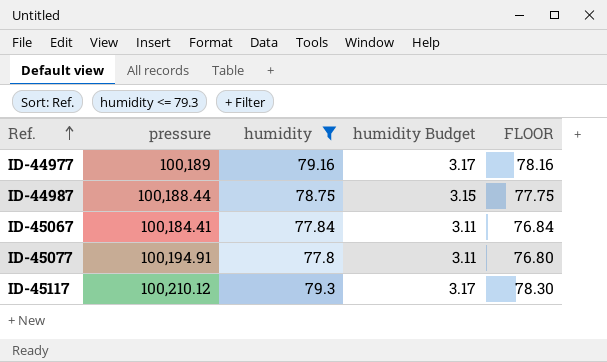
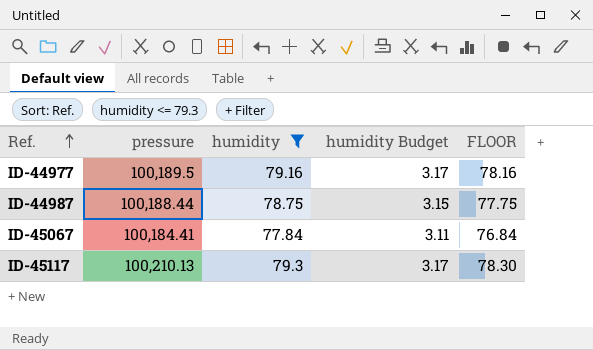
row ID-45077: 100,194.91 | 77.8 | 3.11 | 76.80 -> none
ID-44977 | pressure: 100,189 -> 100,189.5
ID-45117 | pressure: 100,210.12 -> 100,210.13

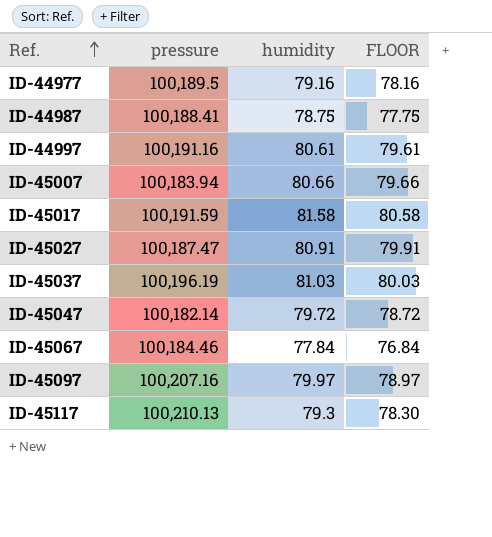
filter: humidity <= 79.3 -> none
column humidity Budget | formula: [humidity] * 0.04 -> none
ID-44987 | pressure: 100,188.44 -> 100,188.41
ID-45067 | pressure: 100,184.41 -> 100,184.46

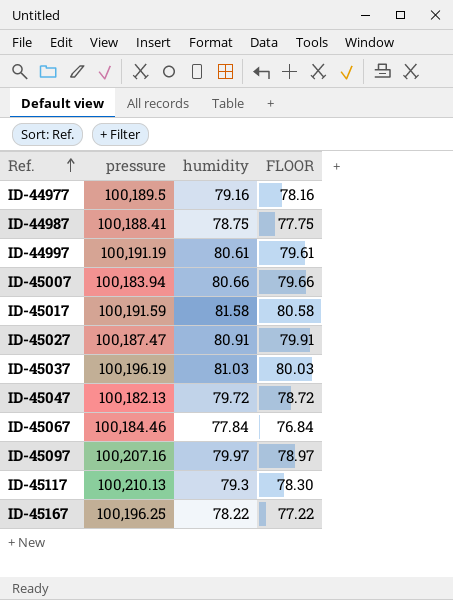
ID-44997 | pressure: 100,191.16 -> 100,191.19
ID-45047 | pressure: 100,182.14 -> 100,182.13
row ID-45167: none -> 100,196.25 | 78.22 | 77.22

